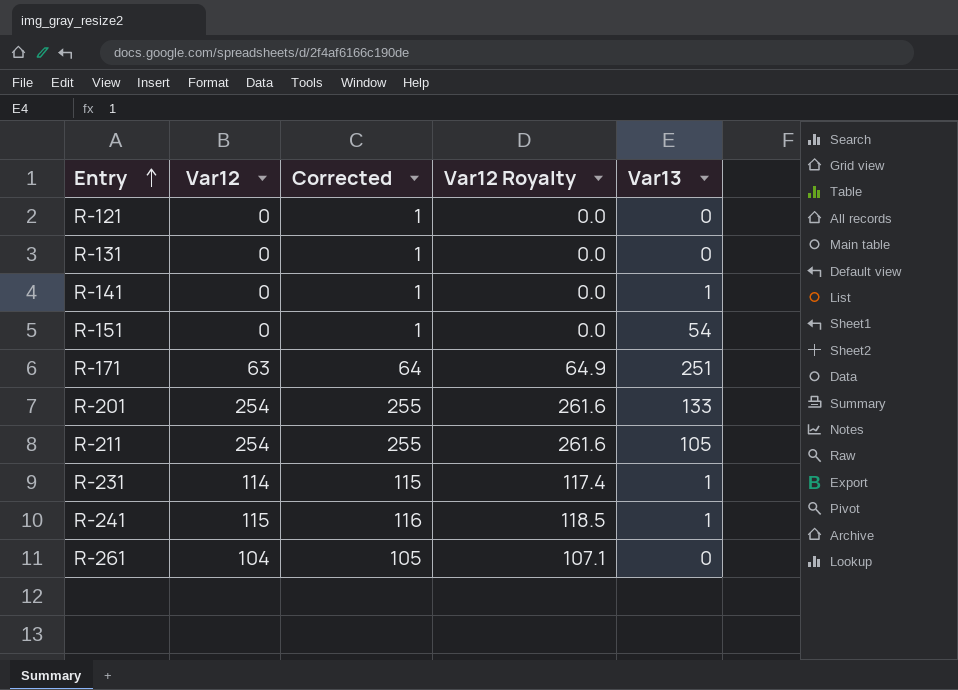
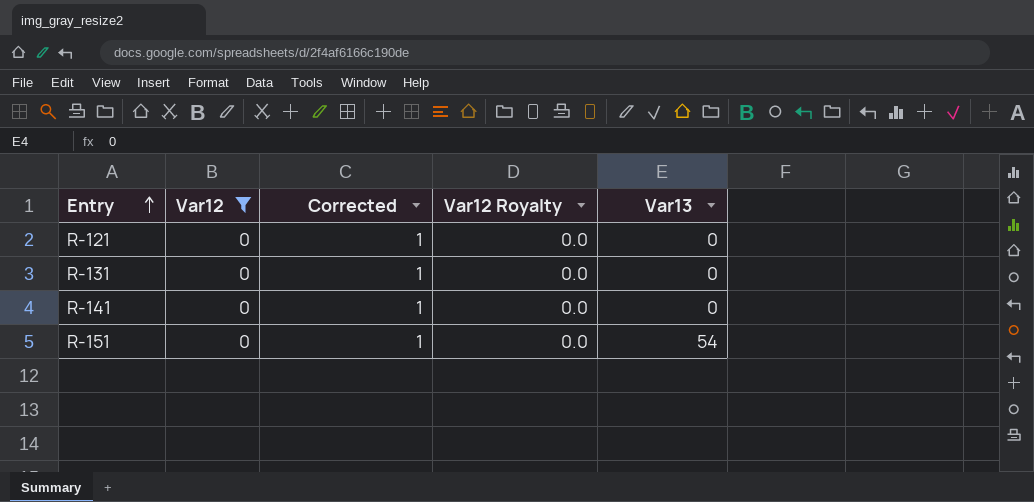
filter: none -> Var12 = 0
R-141 | Var13: 1 -> 0

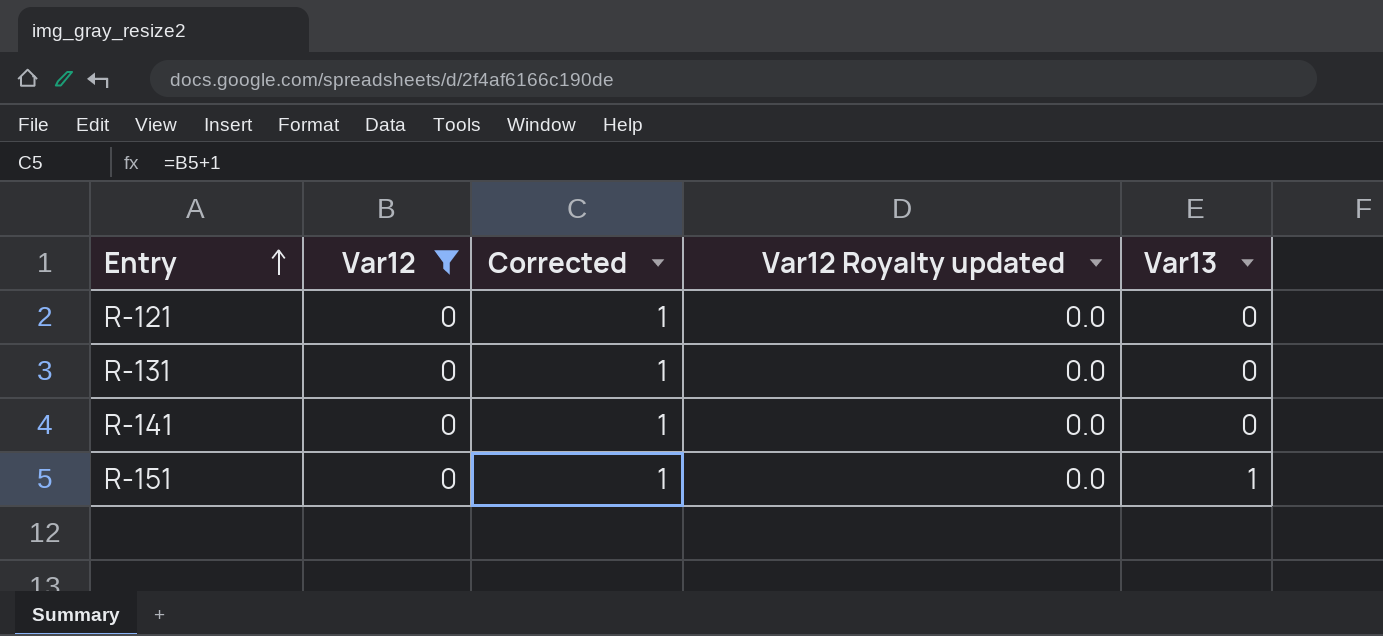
column name: Var12 Royalty -> Var12 Royalty updated
R-151 | Var13: 54 -> 1

